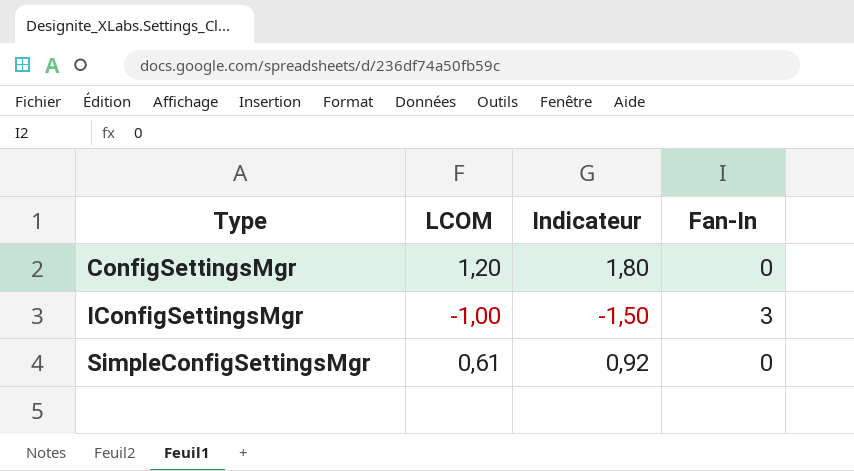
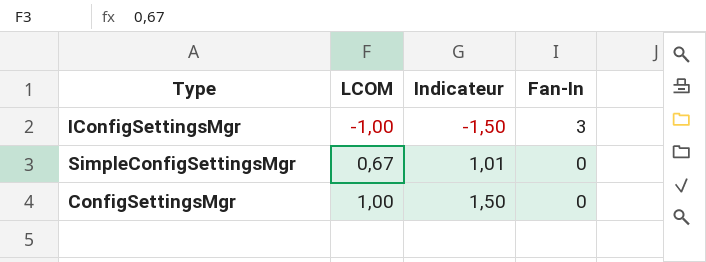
row order: Type ascending -> LCOM ascending
SimpleConfigSettingsMgr | LCOM: 0,61 -> 0,67
SimpleConfigSettingsMgr | Indicateur: 0,92 -> 1,01
ConfigSettingsMgr | LCOM: 1,20 -> 1,00
ConfigSettingsMgr | Indicateur: 1,80 -> 1,50

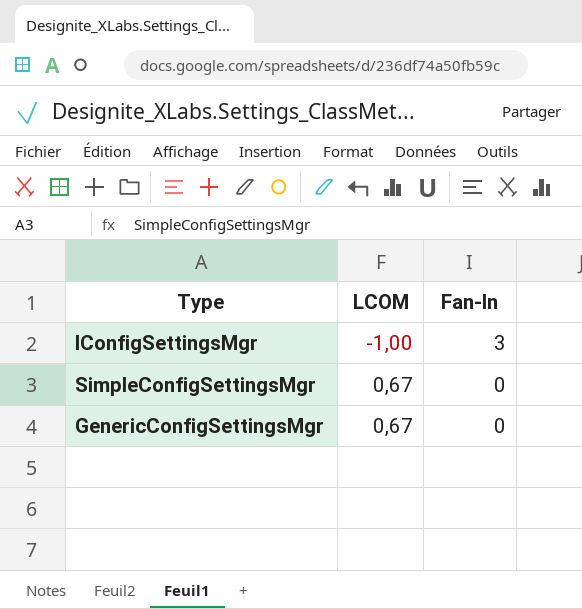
column Indicateur | formula: [LCOM] * 1,5 -> none
row ConfigSettingsMgr: 1,00 | 1,50 | 0 -> none
row GenericConfigSettingsMgr: none -> 0,67 | 0

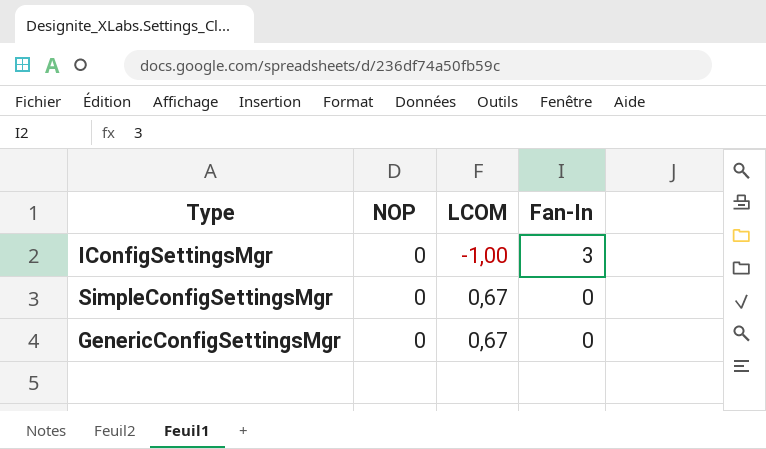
column NOP | position: none -> 2

